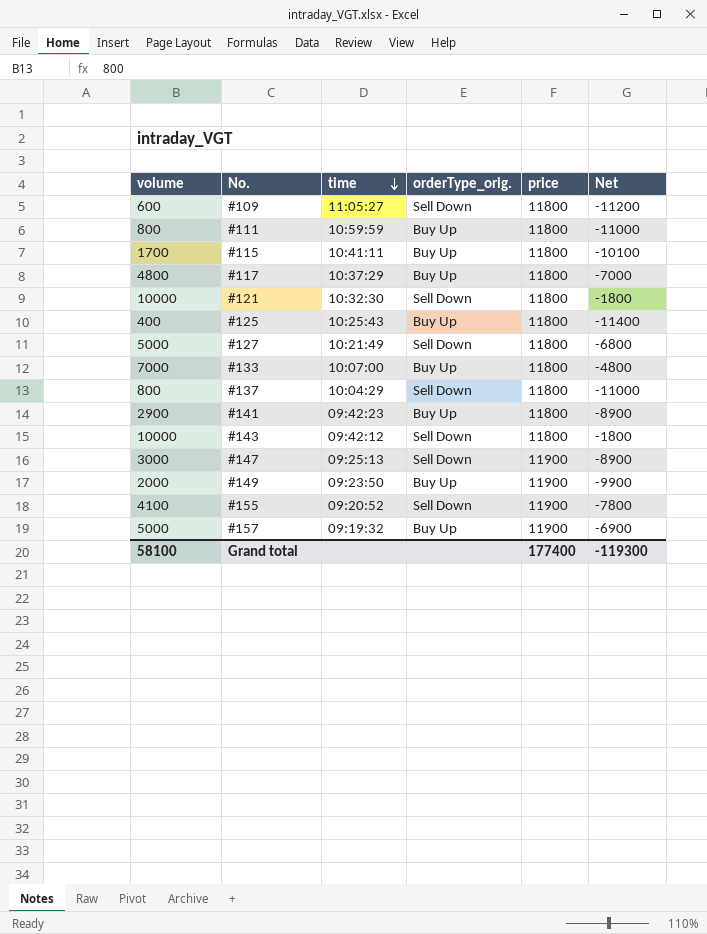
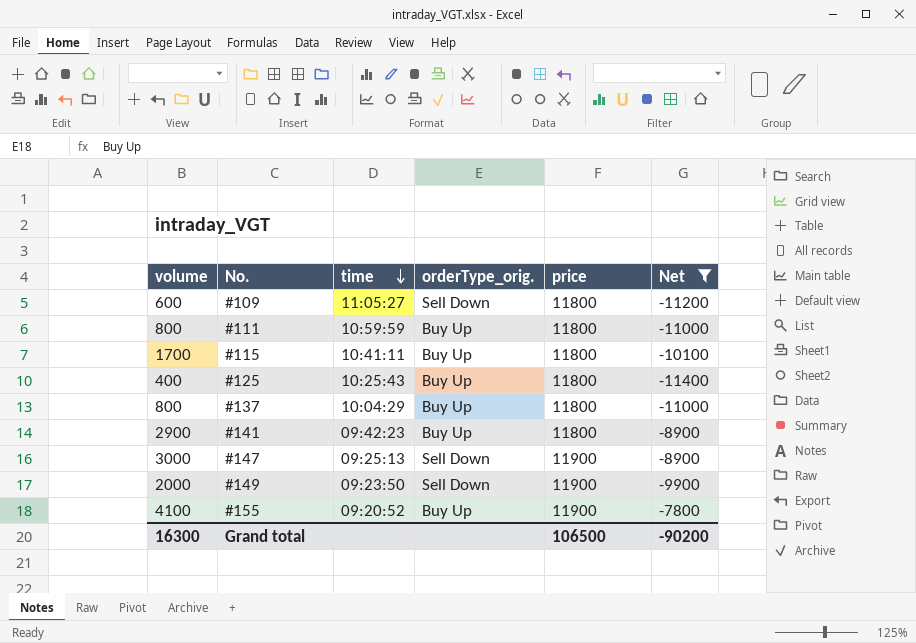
filter: none -> Net <= -7800
#137 | orderType_orig.: Sell Down -> Buy Up
#149 | orderType_orig.: Buy Up -> Sell Down
#155 | orderType_orig.: Sell Down -> Buy Up
Grand total | volume: 58100 -> 16300
Grand total | price: 177400 -> 106500
Grand total | Net: -119300 -> -90200

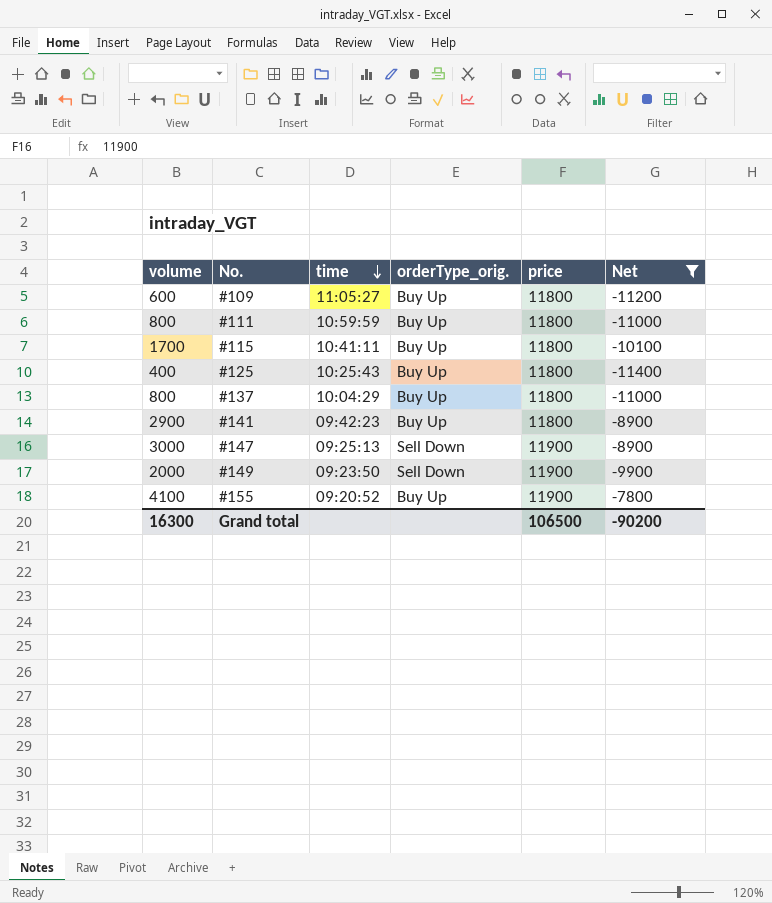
#109 | orderType_orig.: Sell Down -> Buy Up

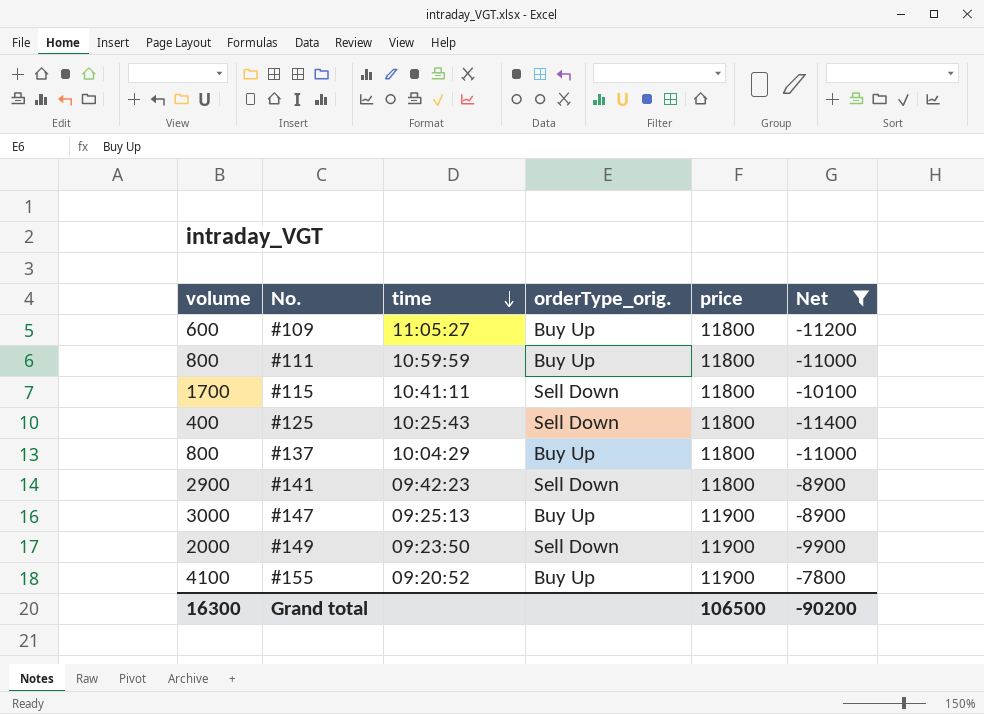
#115 | orderType_orig.: Buy Up -> Sell Down
#125 | orderType_orig.: Buy Up -> Sell Down
#141 | orderType_orig.: Buy Up -> Sell Down
#147 | orderType_orig.: Sell Down -> Buy Up

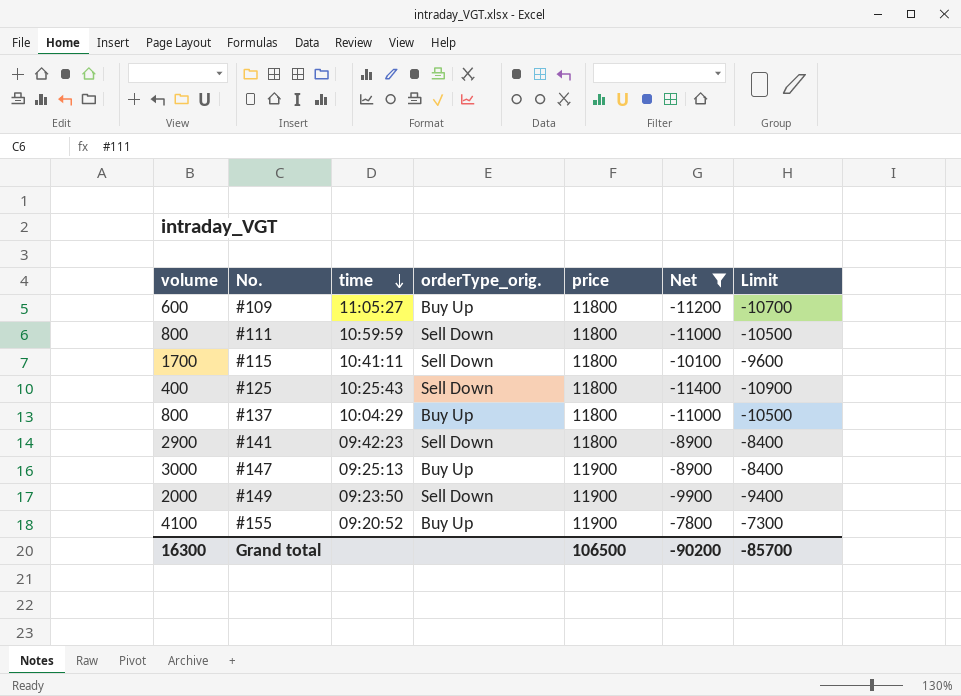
column Limit | formula: none -> [Net] + 500
#111 | orderType_orig.: Buy Up -> Sell Down

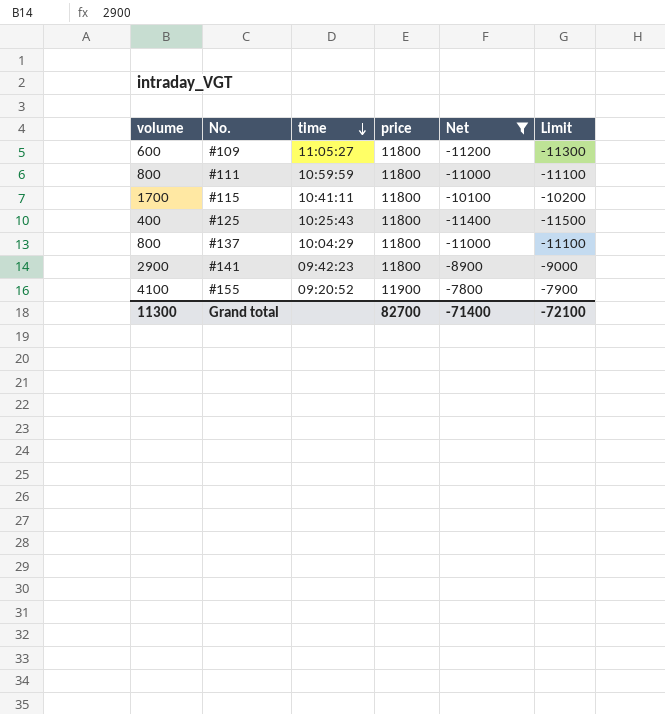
column orderType_orig. | position: 4 -> none
column Limit | formula: [Net] + 500 -> [Net] - 100
row #147: 3000 | 09:25:13 | Buy Up | 11900 | -8900 | -8400 -> none
row #149: 2000 | 09:23:50 | Sell Down | 11900 | -9900 | -9400 -> none
Grand total | volume: 16300 -> 11300
Grand total | price: 106500 -> 82700
Grand total | Net: -90200 -> -71400
Grand total | Limit: -85700 -> -72100

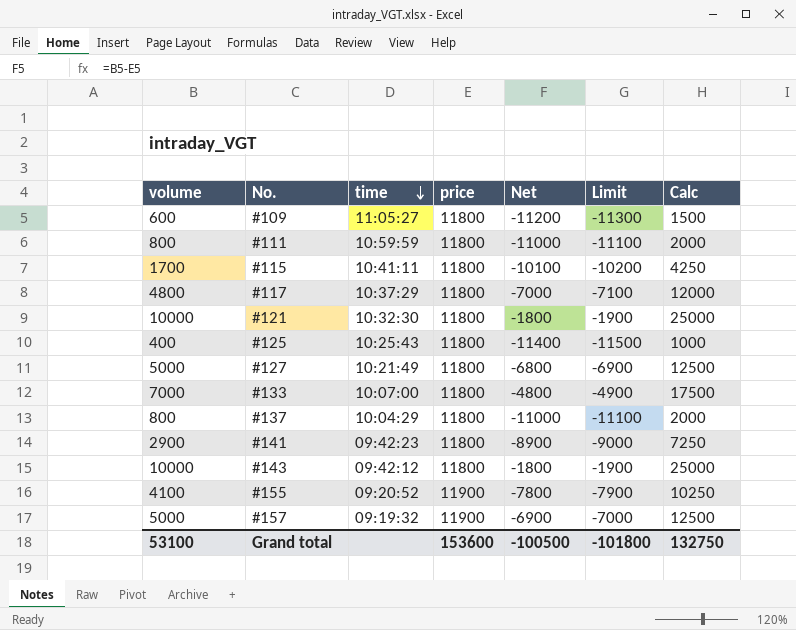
filter: Net <= -7800 -> none
column Calc | formula: none -> [volume] * 2.5
Grand total | volume: 11300 -> 53100
Grand total | price: 82700 -> 153600
Grand total | Net: -71400 -> -100500
Grand total | Limit: -72100 -> -101800

